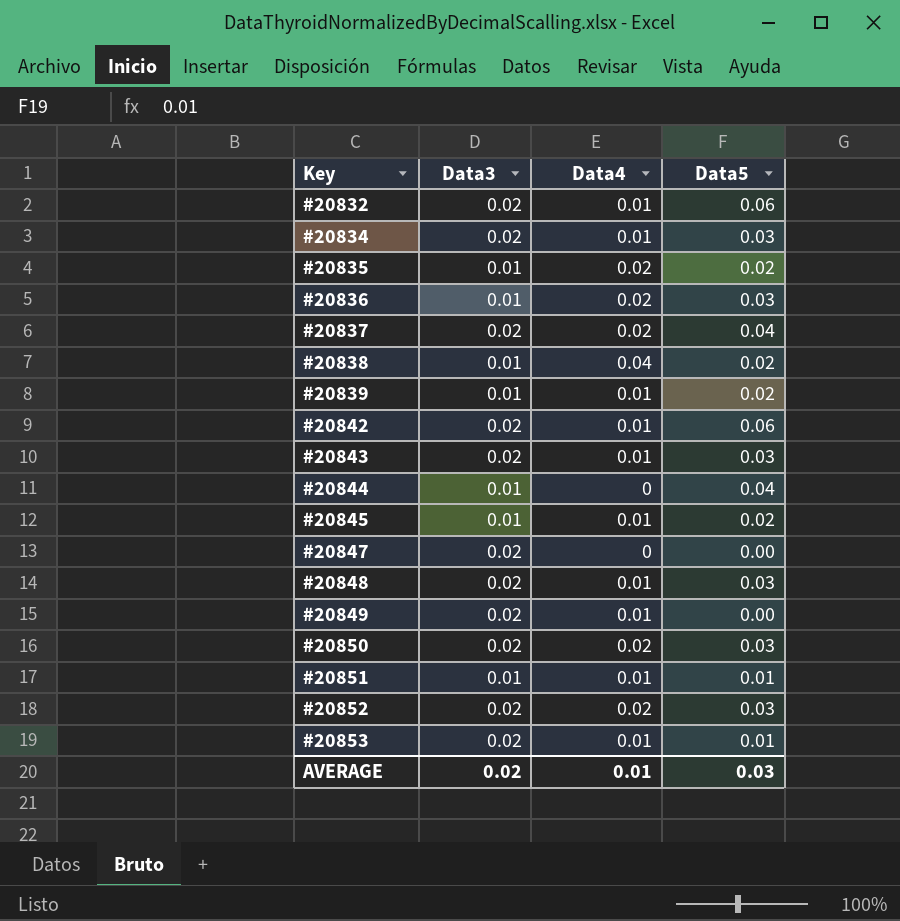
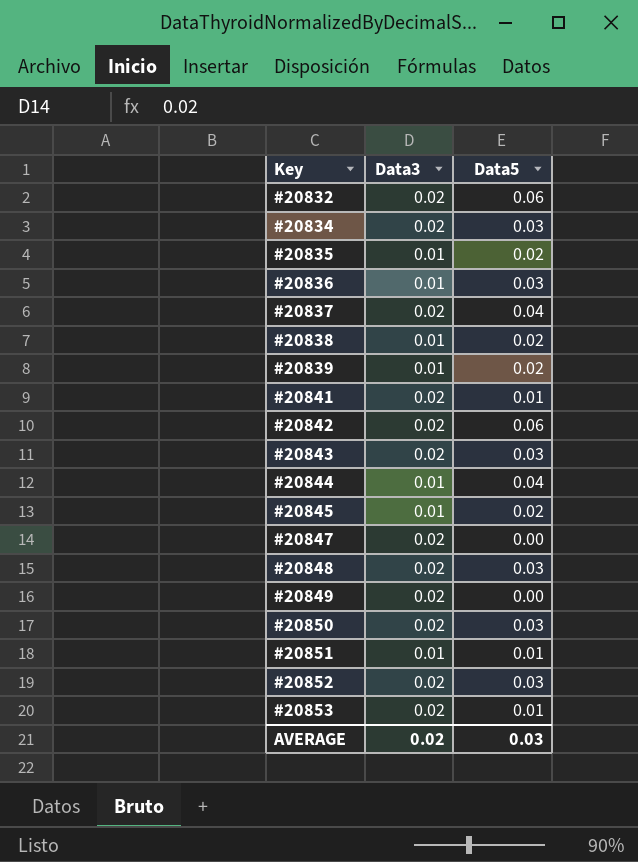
column Data4 | position: 3 -> none
row #20841: none -> 0.02 | 0.01

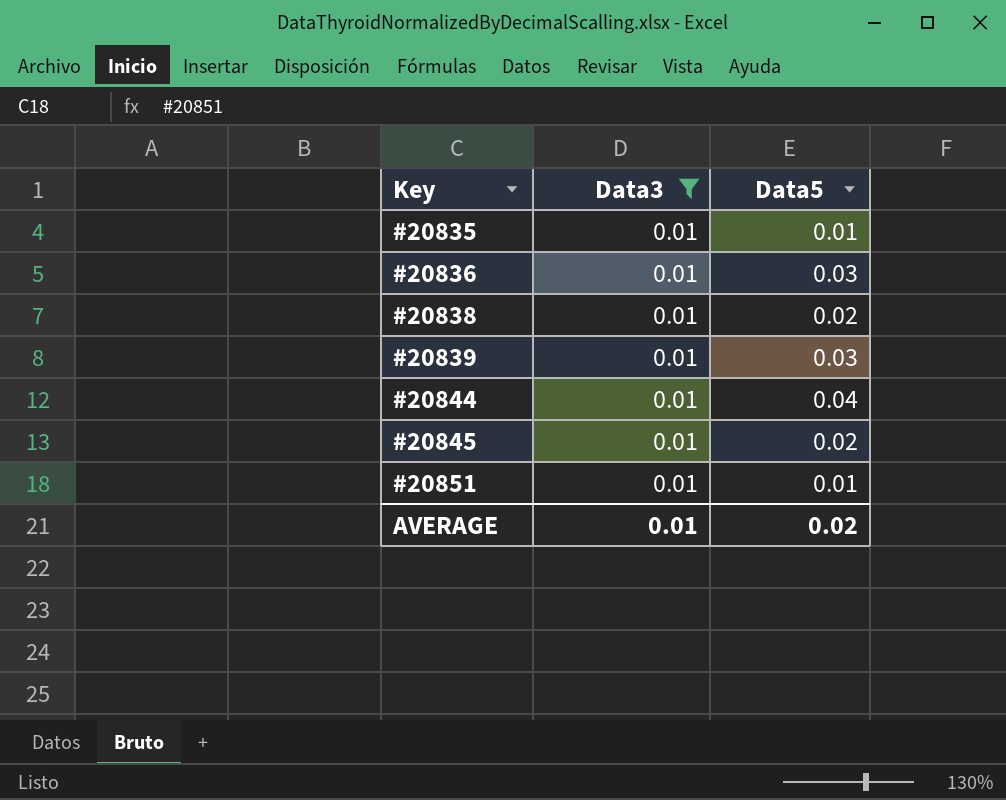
filter: none -> Data3 = 0.01
#20835 | Data5: 0.02 -> 0.01
#20839 | Data5: 0.02 -> 0.03
AVERAGE | Data3: 0.02 -> 0.01
AVERAGE | Data5: 0.03 -> 0.02

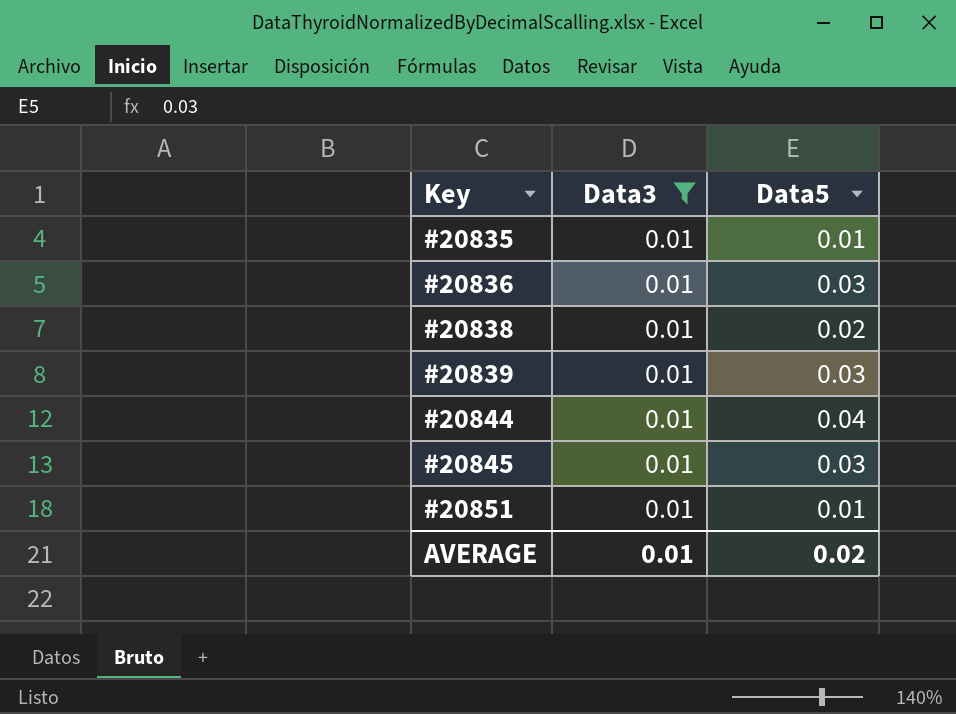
#20845 | Data5: 0.02 -> 0.03

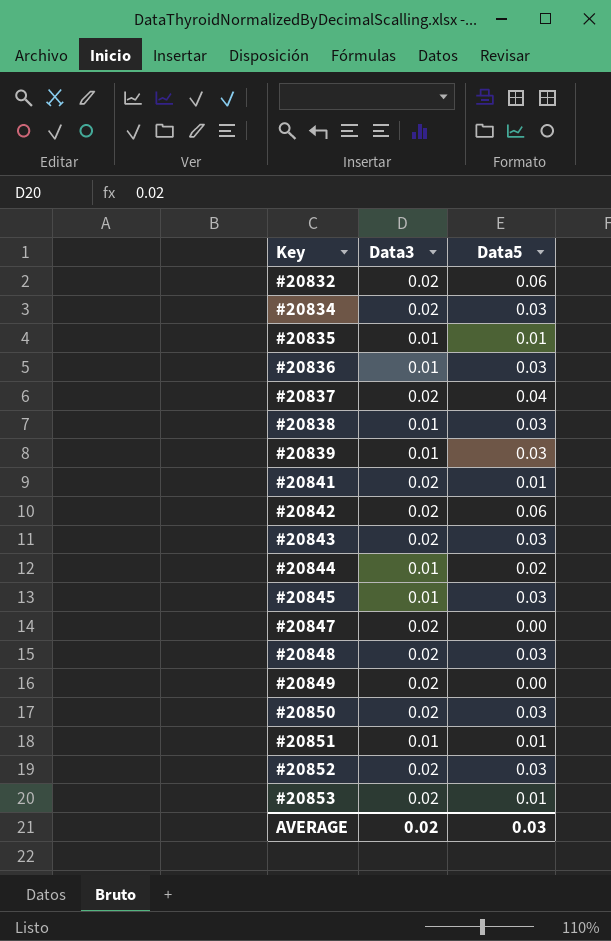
filter: Data3 = 0.01 -> none
#20838 | Data5: 0.02 -> 0.03
#20844 | Data5: 0.04 -> 0.02
AVERAGE | Data3: 0.01 -> 0.02
AVERAGE | Data5: 0.02 -> 0.03

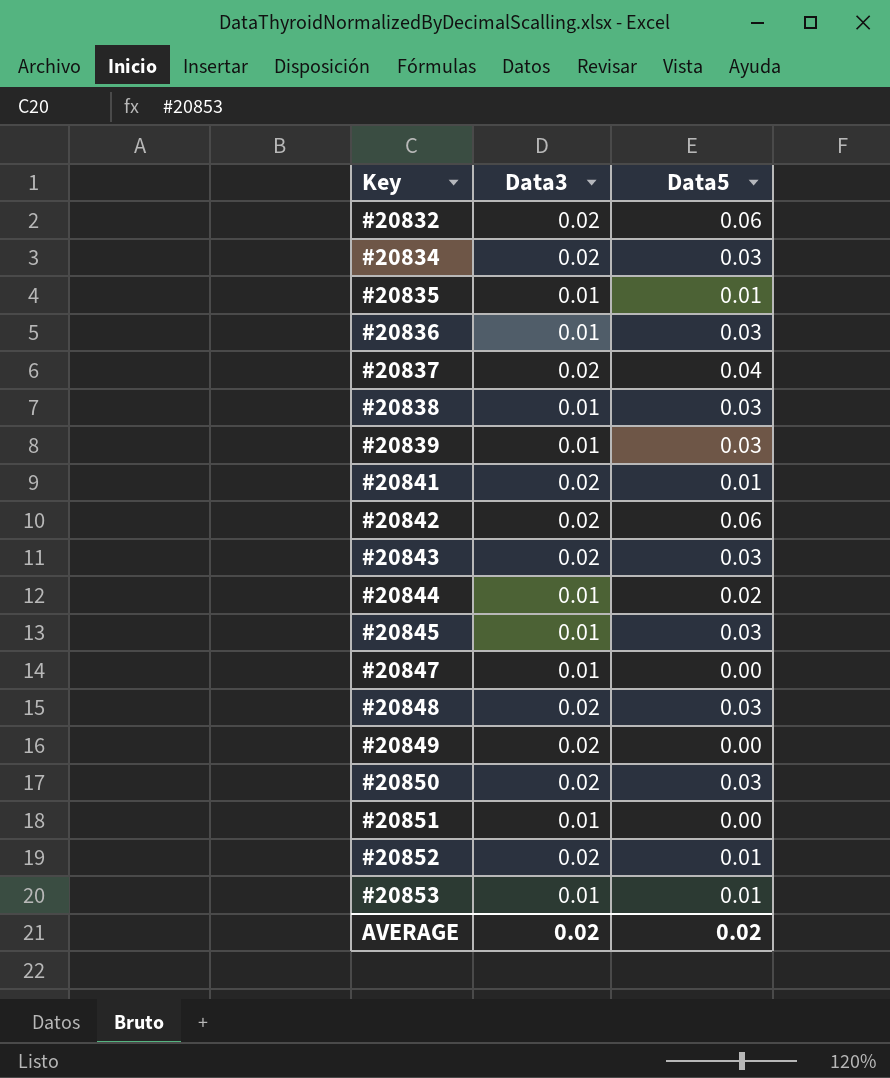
#20847 | Data3: 0.02 -> 0.01
#20851 | Data5: 0.01 -> 0.00
#20852 | Data5: 0.03 -> 0.01
#20853 | Data3: 0.02 -> 0.01
AVERAGE | Data5: 0.03 -> 0.02

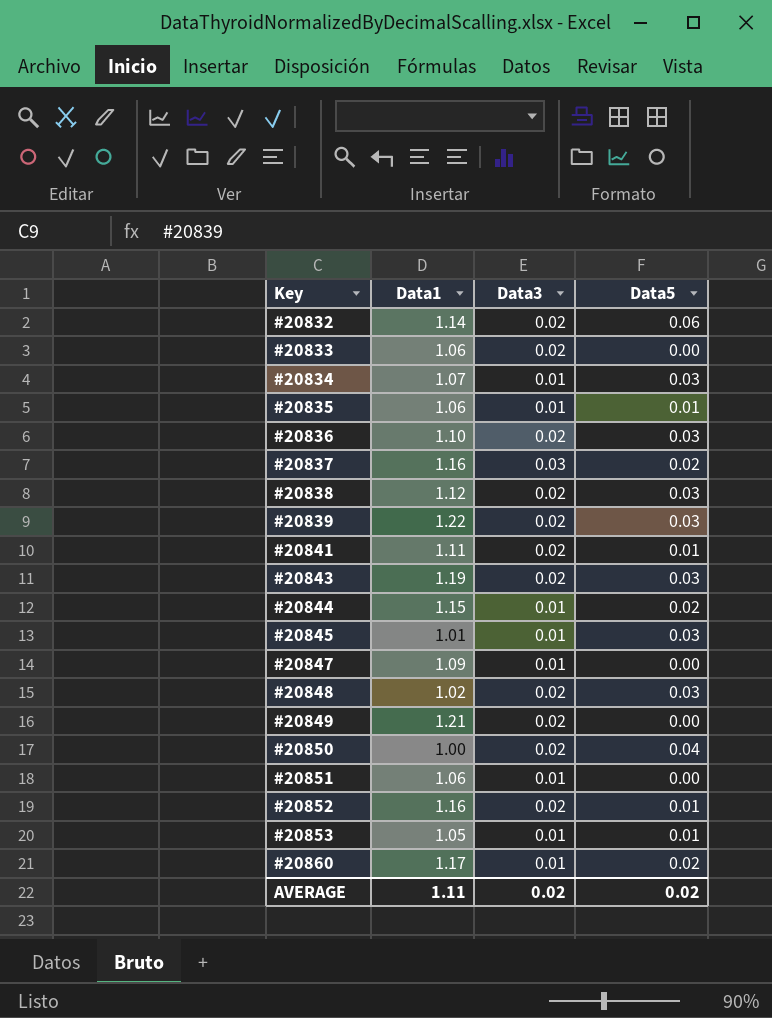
column Data1 | position: none -> 2
row #20842: 0.02 | 0.06 -> none
row #20833: none -> 1.06 | 0.02 | 0.00
#20834 | Data3: 0.02 -> 0.01
#20836 | Data3: 0.01 -> 0.02
#20837 | Data3: 0.02 -> 0.03
#20837 | Data5: 0.04 -> 0.02
#20838 | Data3: 0.01 -> 0.02
#20839 | Data3: 0.01 -> 0.02
#20850 | Data5: 0.03 -> 0.04
row #20860: none -> 1.17 | 0.01 | 0.02

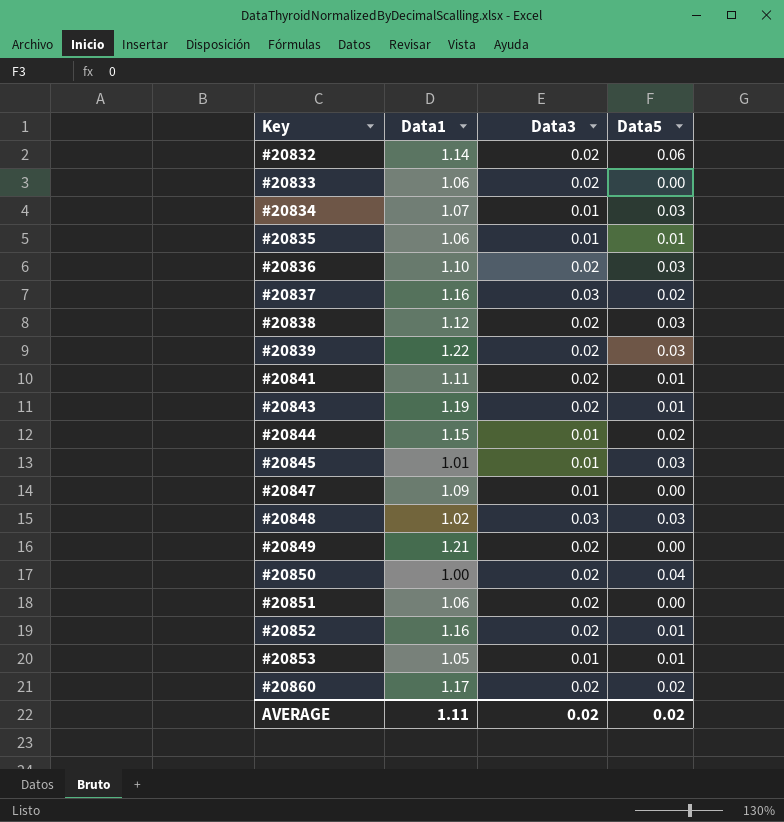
#20843 | Data5: 0.03 -> 0.01
#20848 | Data3: 0.02 -> 0.03
#20851 | Data3: 0.01 -> 0.02
#20860 | Data3: 0.01 -> 0.02

